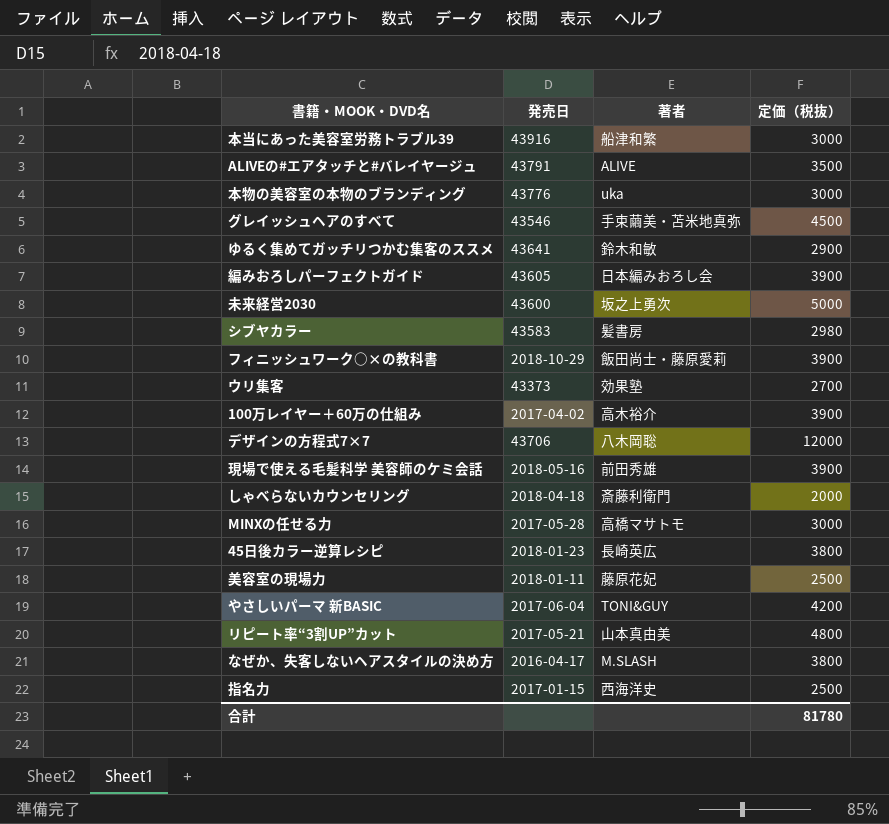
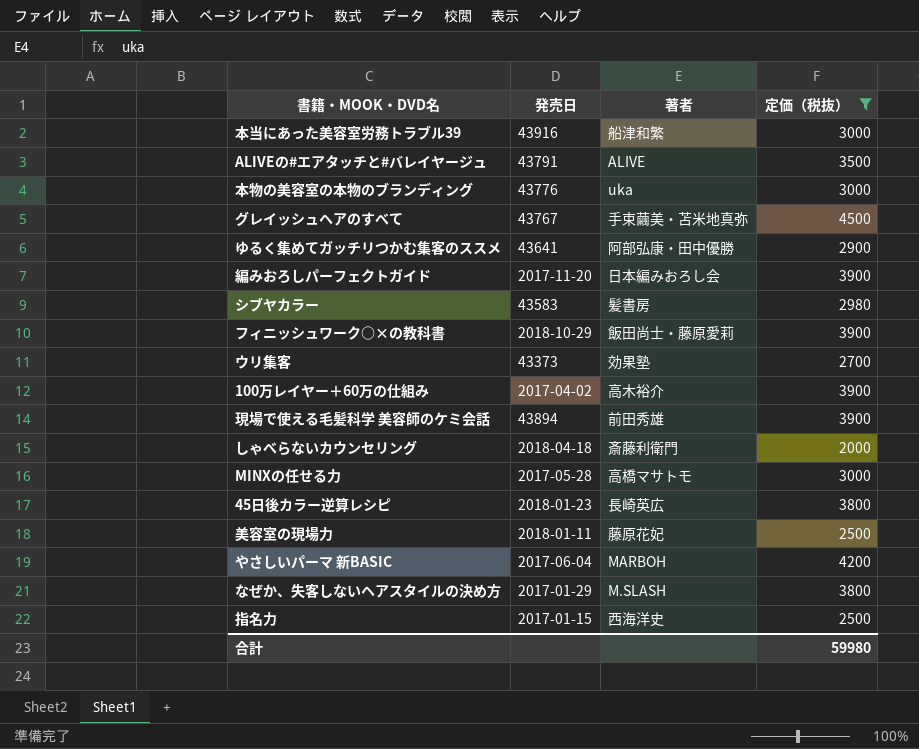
filter: none -> 定価（税抜） <= 4500
グレイッシュヘアのすべて | 発売日: 43546 -> 43767
ゆるく集めてガッチリつかむ集客のススメ | 著者: 鈴木和敏 -> 阿部弘康・田中優勝
編みおろしパーフェクトガイド | 発売日: 43605 -> 2017-11-20
現場で使える毛髪科学 美容師のケミ会話 | 発売日: 2018-05-16 -> 43894
やさしいパーマ 新BASIC | 著者: TONI&GUY -> MARBOH
なぜか、失客しないヘアスタイルの決め方 | 発売日: 2016-04-17 -> 2017-01-29
合計 | 定価（税抜）: 81780 -> 59980

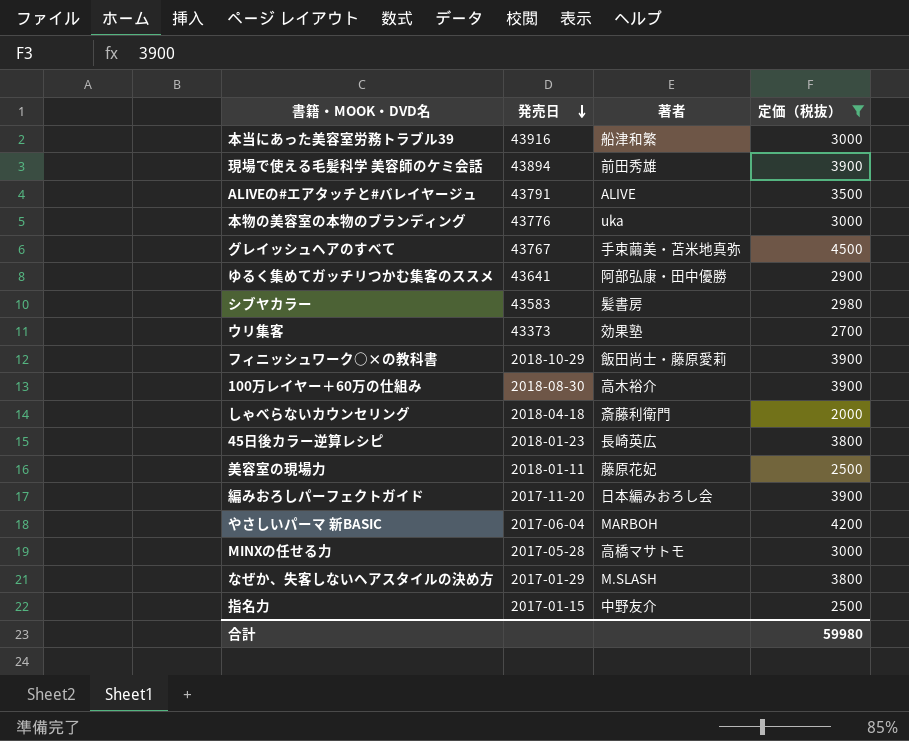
row order: none -> 発売日 descending
100万レイヤー＋60万の仕組み | 発売日: 2017-04-02 -> 2018-08-30
指名力 | 著者: 西海洋史 -> 中野友介

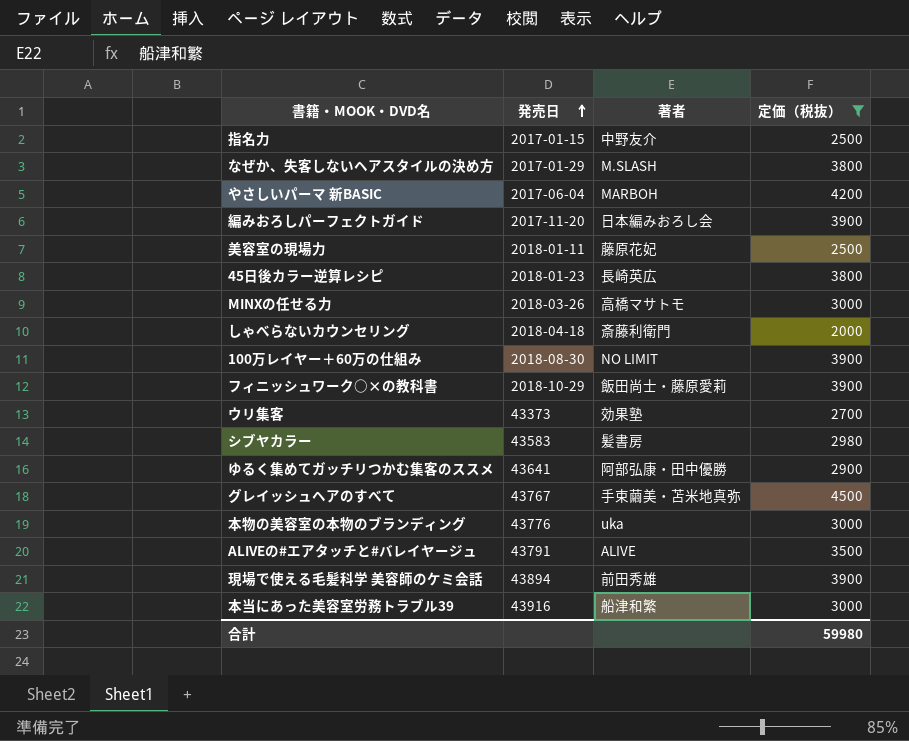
row order: 発売日 descending -> 発売日 ascending
MINXの任せる力 | 発売日: 2017-05-28 -> 2018-03-26
100万レイヤー＋60万の仕組み | 著者: 高木裕介 -> NO LIMIT

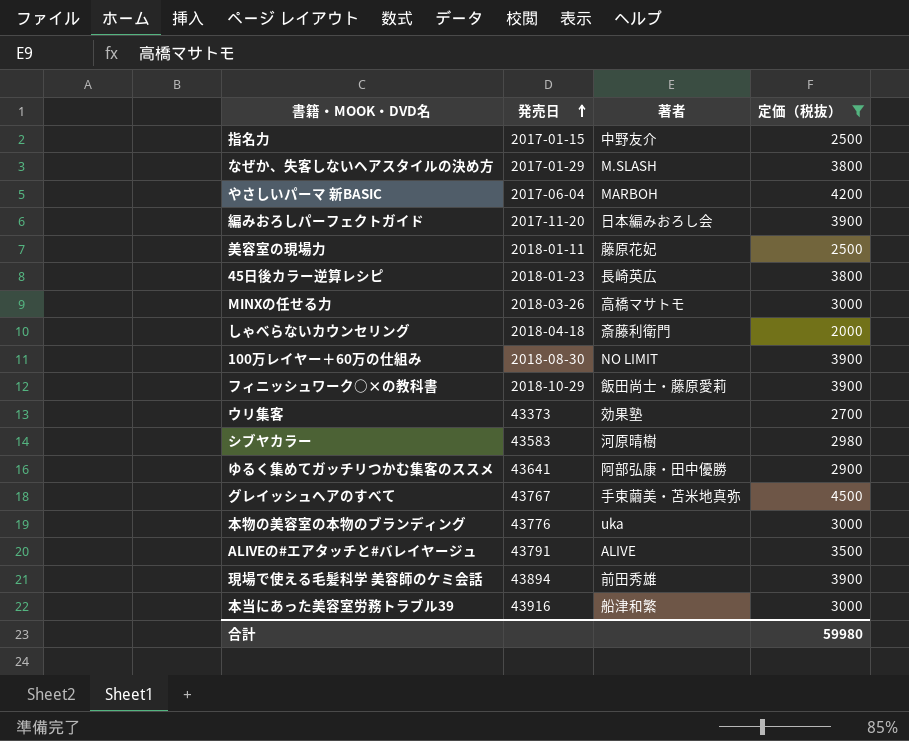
シブヤカラー | 著者: 髪書房 -> 河原晴樹

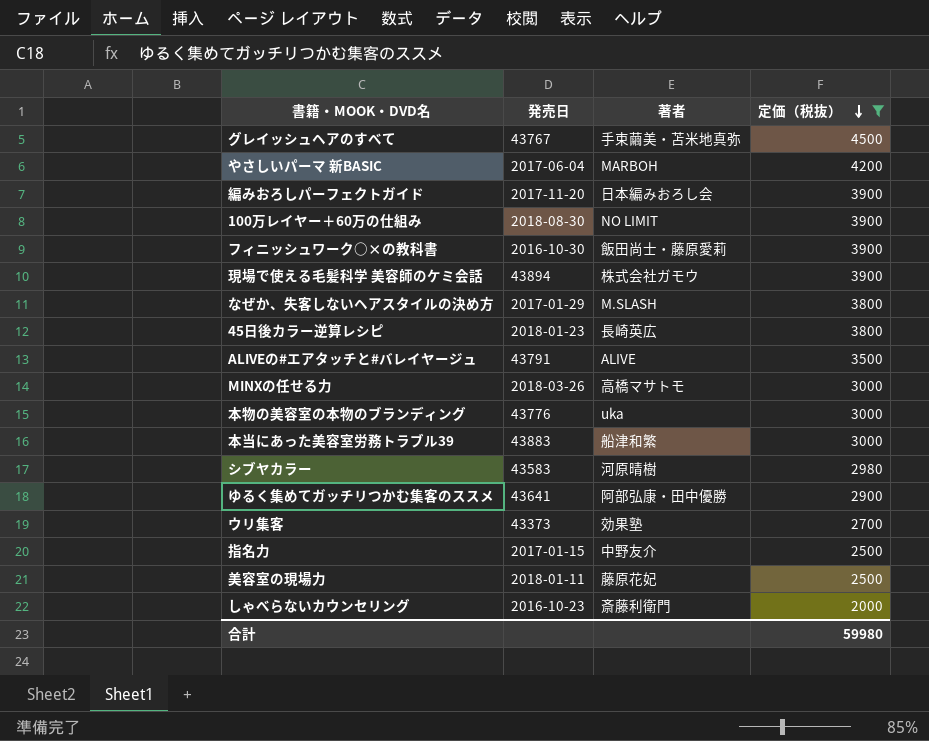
row order: 発売日 ascending -> 定価（税抜） descending
フィニッシュワーク○×の教科書 | 発売日: 2018-10-29 -> 2016-10-30
現場で使える毛髪科学 美容師のケミ会話 | 著者: 前田秀雄 -> 株式会社ガモウ
本当にあった美容室労務トラブル39 | 発売日: 43916 -> 43883
しゃべらないカウンセリング | 発売日: 2018-04-18 -> 2016-10-23

